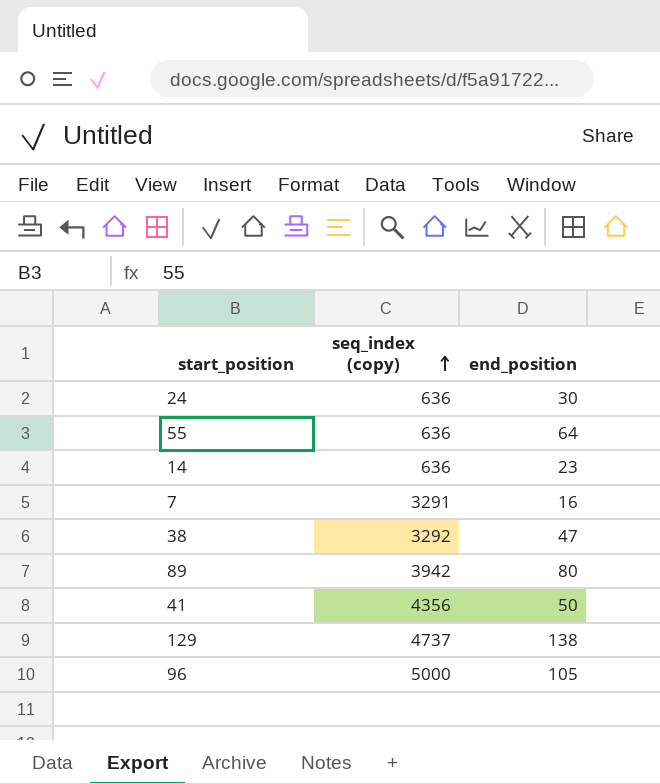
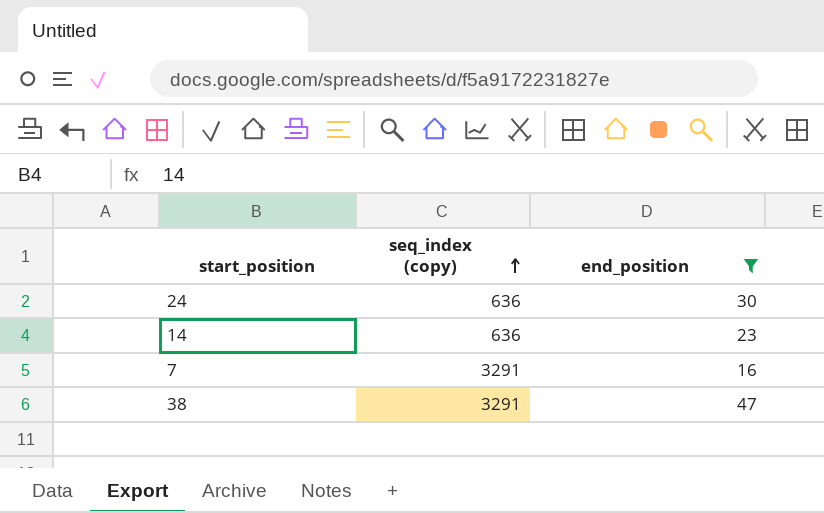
filter: none -> end_position <= 47
38 | seq_index (copy): 3292 -> 3291

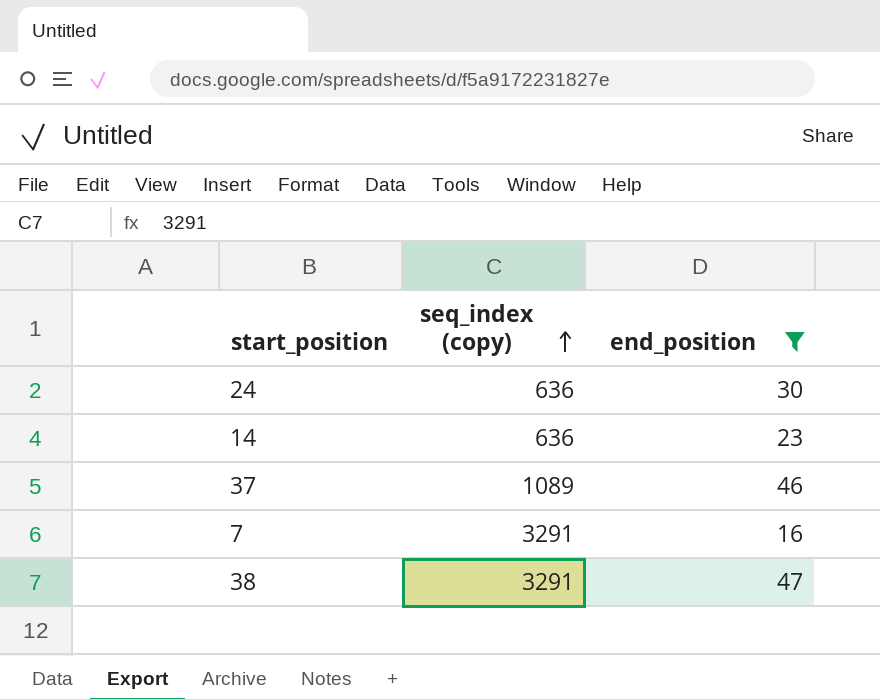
row 37: none -> 1089 | 46

